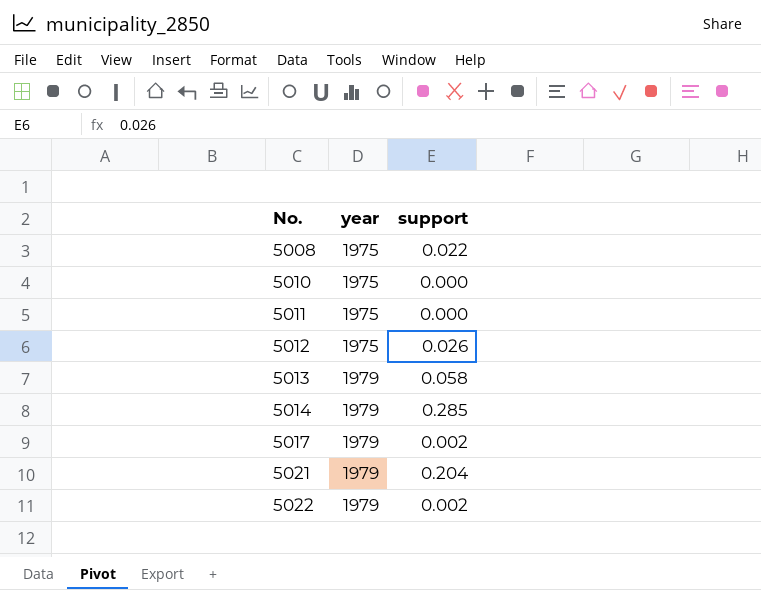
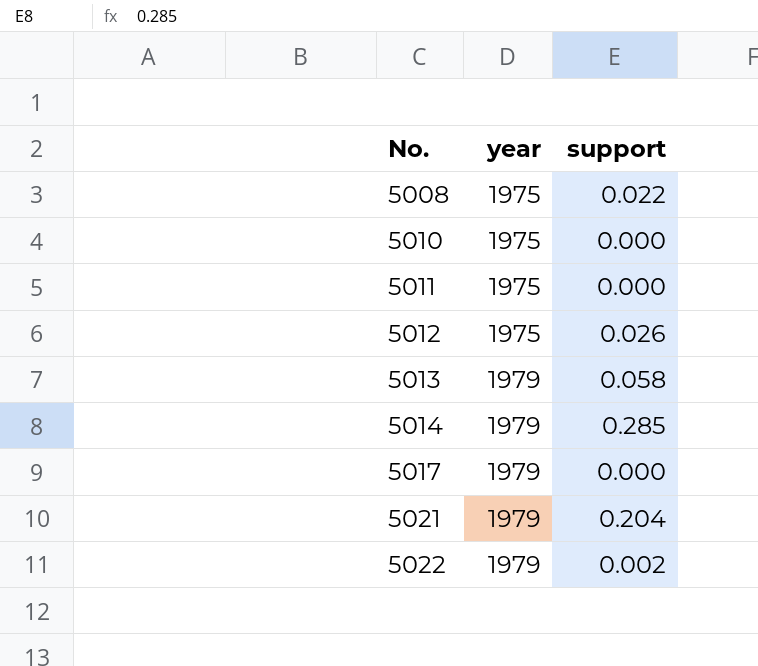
5017 | support: 0.002 -> 0.000

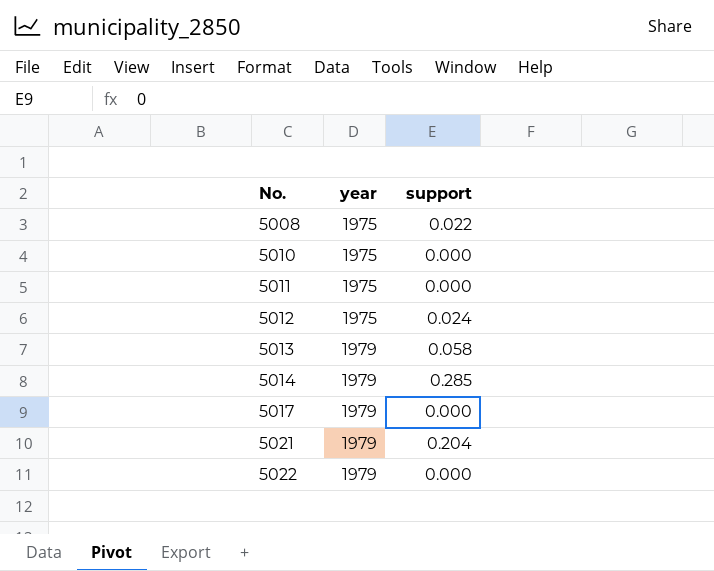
5012 | support: 0.026 -> 0.024
5022 | support: 0.002 -> 0.000

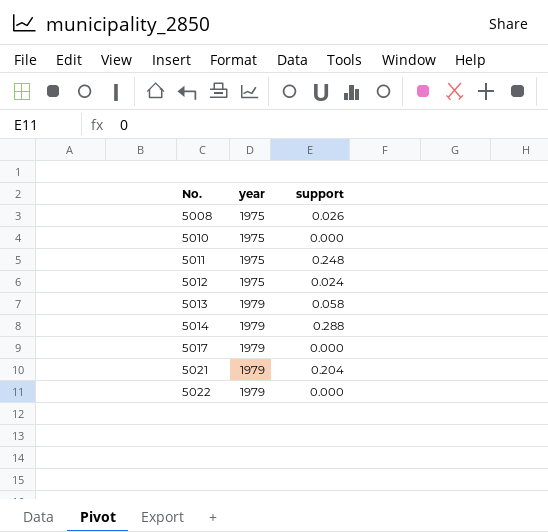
5008 | support: 0.022 -> 0.026
5011 | support: 0.000 -> 0.248
5014 | support: 0.285 -> 0.288

